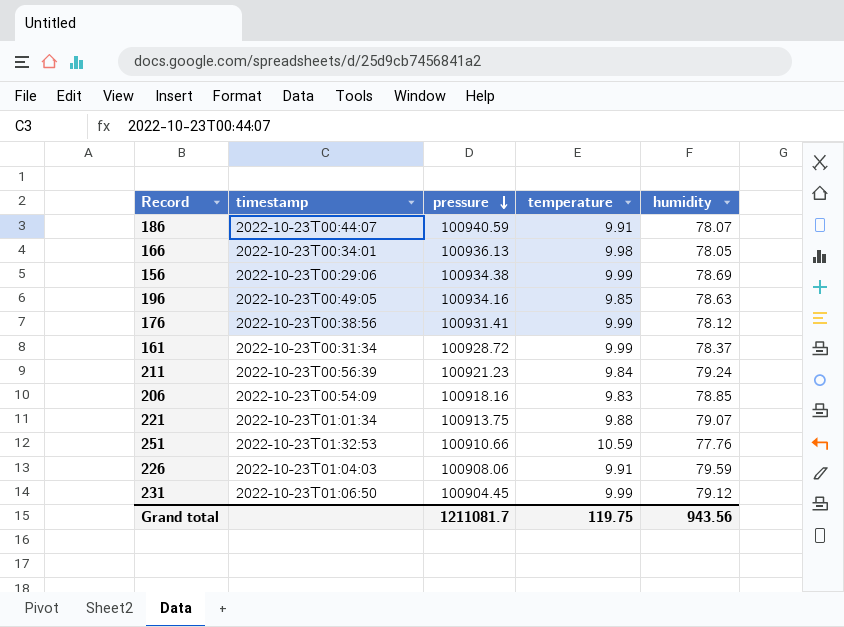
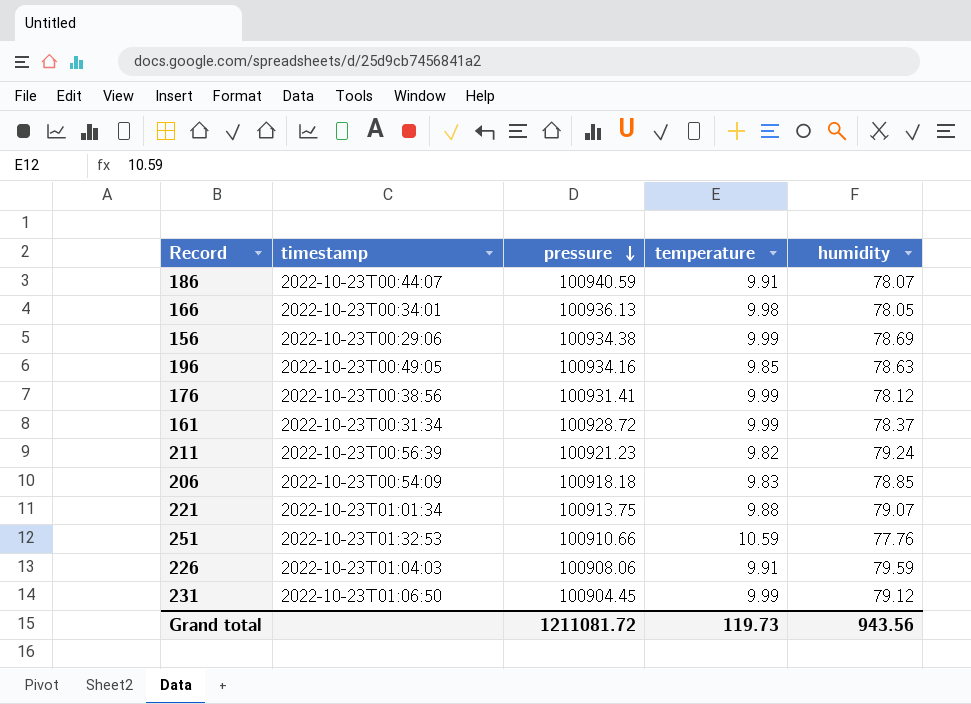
211 | temperature: 9.84 -> 9.82
206 | pressure: 100918.16 -> 100918.18
Grand total | pressure: 1211081.7 -> 1211081.72
Grand total | temperature: 119.75 -> 119.73

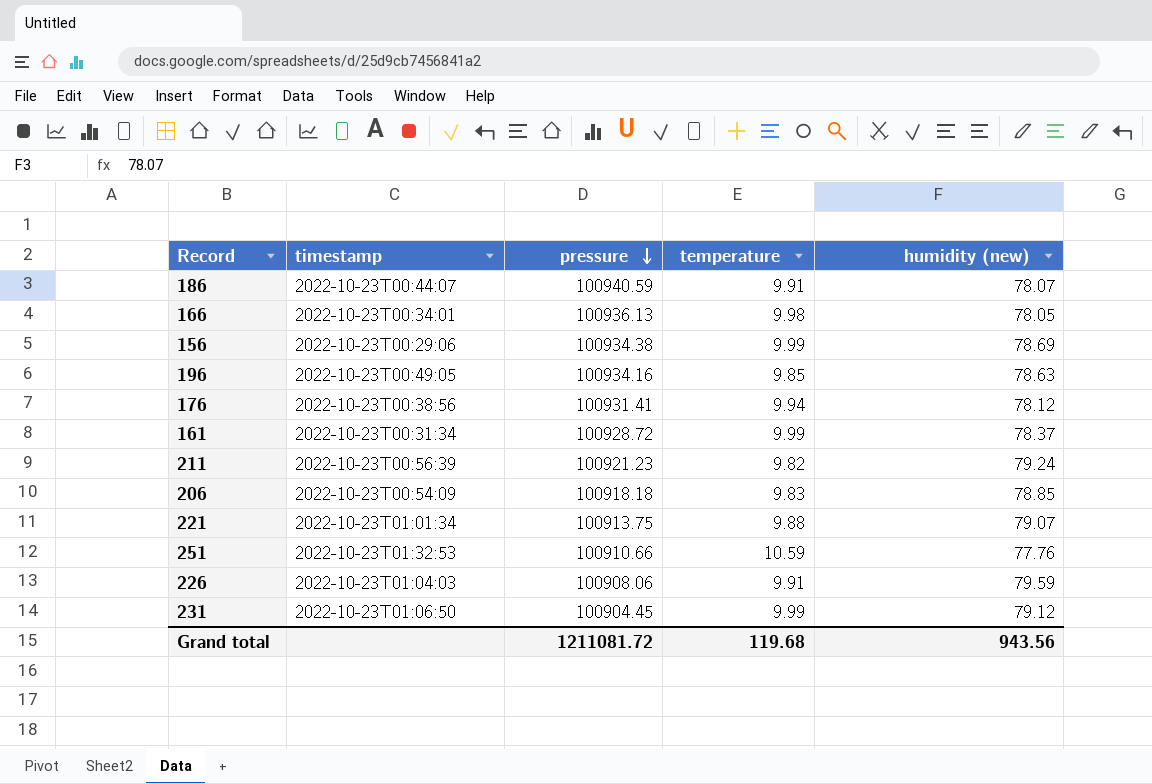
column name: humidity -> humidity (new)
176 | temperature: 9.99 -> 9.94
Grand total | temperature: 119.73 -> 119.68

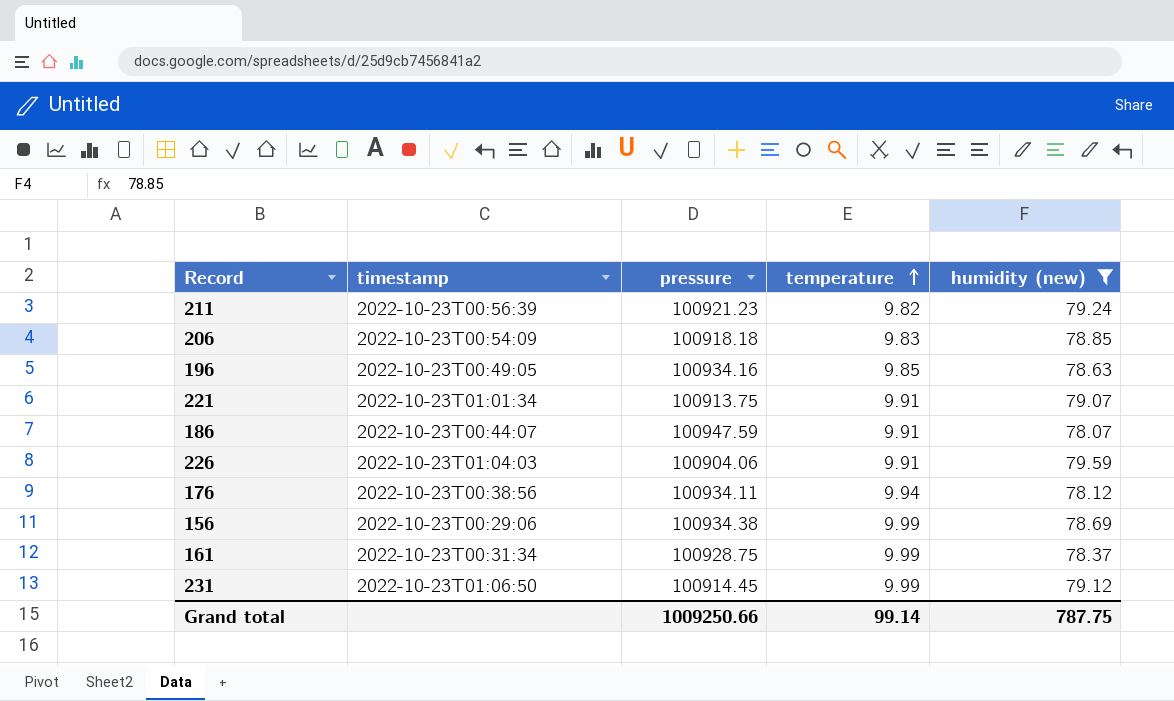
filter: none -> humidity (new) >= 78.07
row order: pressure descending -> temperature ascending
221 | temperature: 9.88 -> 9.91
186 | pressure: 100940.59 -> 100947.59
226 | pressure: 100908.06 -> 100904.06
176 | pressure: 100931.41 -> 100934.11
161 | pressure: 100928.72 -> 100928.75
231 | pressure: 100904.45 -> 100914.45
Grand total | pressure: 1211081.72 -> 1009250.66
Grand total | temperature: 119.68 -> 99.14
Grand total | humidity (new): 943.56 -> 787.75

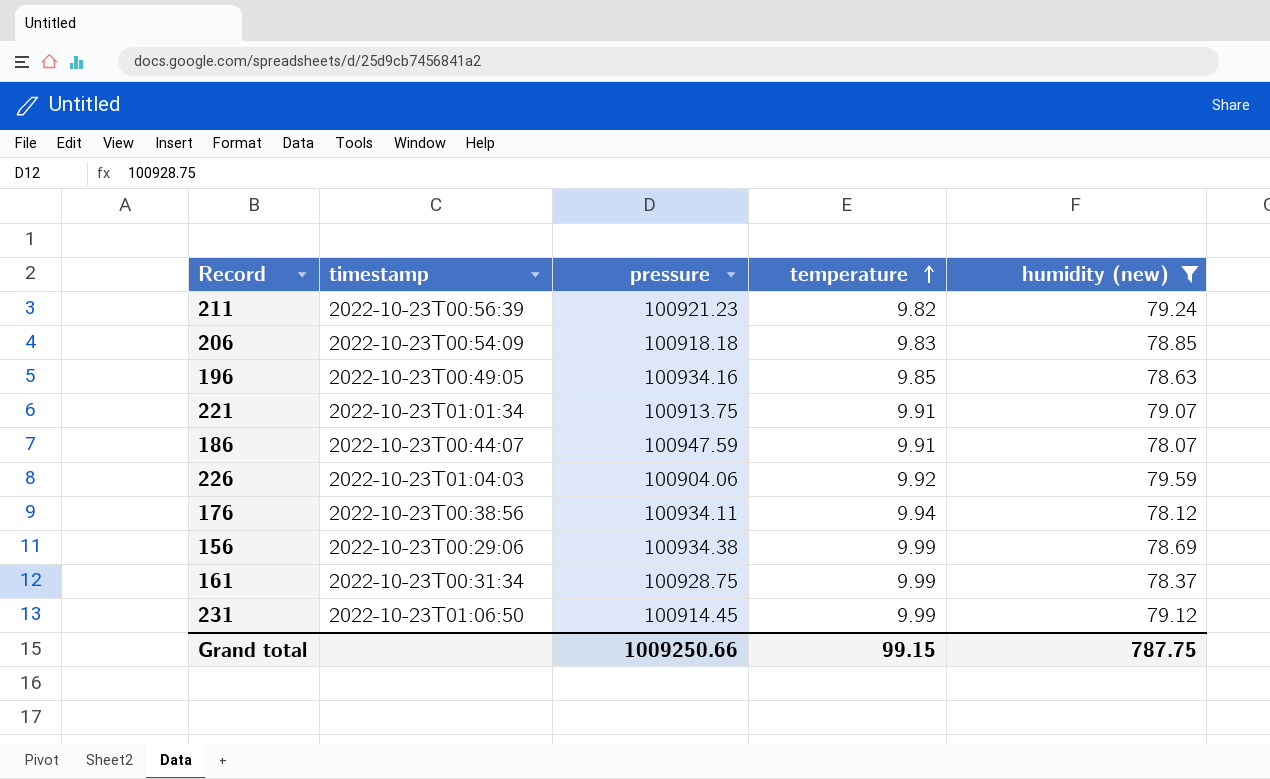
226 | temperature: 9.91 -> 9.92
Grand total | temperature: 99.14 -> 99.15

